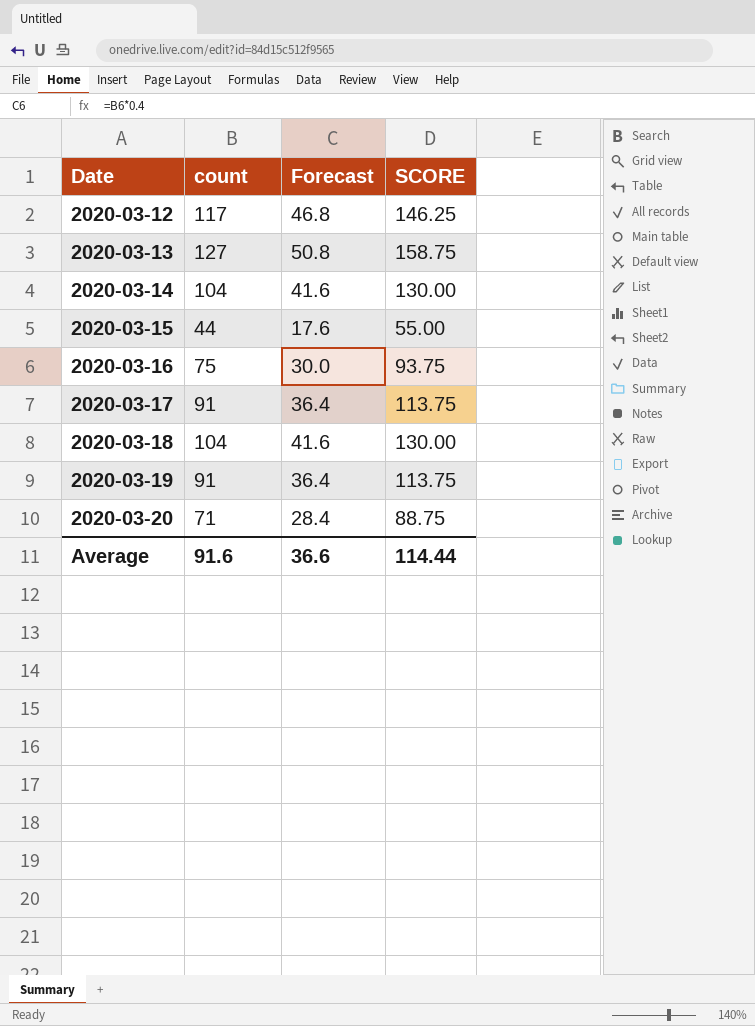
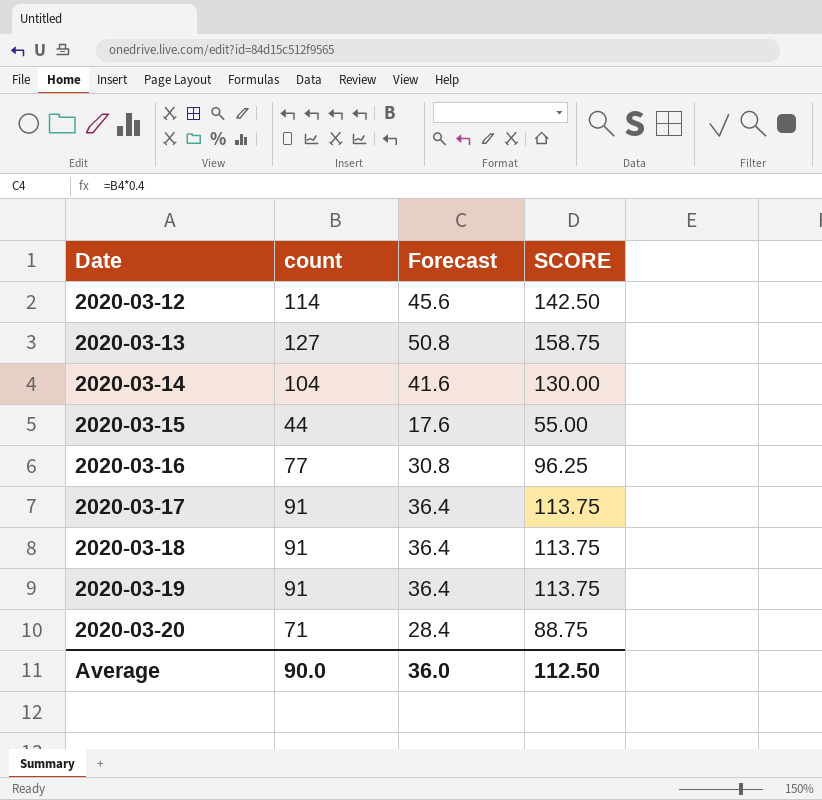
2020-03-12 | count: 117 -> 114
2020-03-12 | Forecast: 46.8 -> 45.6
2020-03-12 | SCORE: 146.25 -> 142.50
2020-03-16 | count: 75 -> 77
2020-03-16 | Forecast: 30.0 -> 30.8
2020-03-16 | SCORE: 93.75 -> 96.25
2020-03-18 | count: 104 -> 91
2020-03-18 | Forecast: 41.6 -> 36.4
2020-03-18 | SCORE: 130.00 -> 113.75
Average | count: 91.6 -> 90.0
Average | Forecast: 36.6 -> 36.0
Average | SCORE: 114.44 -> 112.50

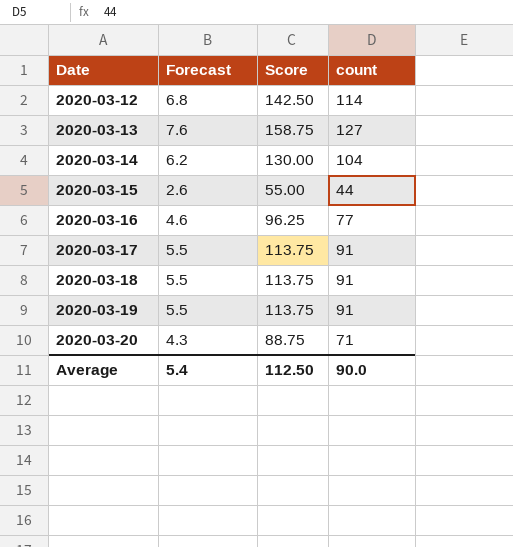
column Forecast | formula: [count] * 0.4 -> [count] * 0.06
column name: SCORE -> Score
column count | position: 2 -> 4
Average | Forecast: 36.0 -> 5.4

